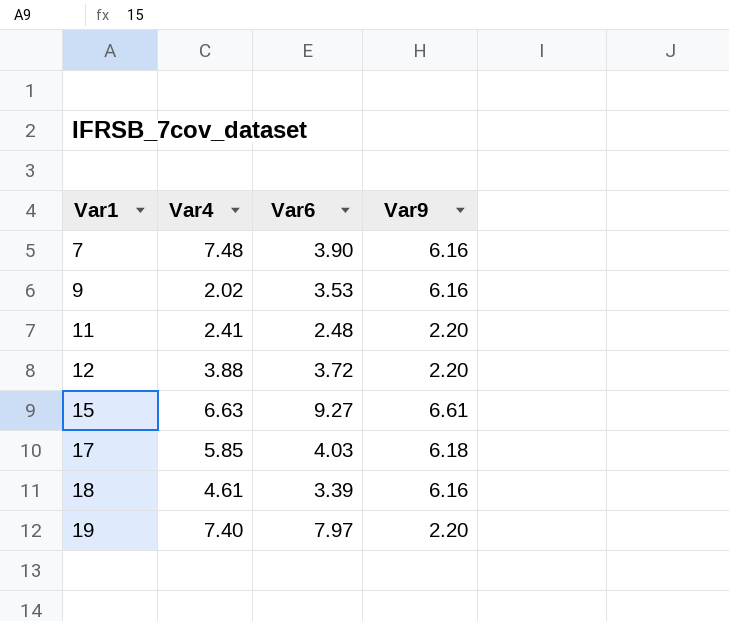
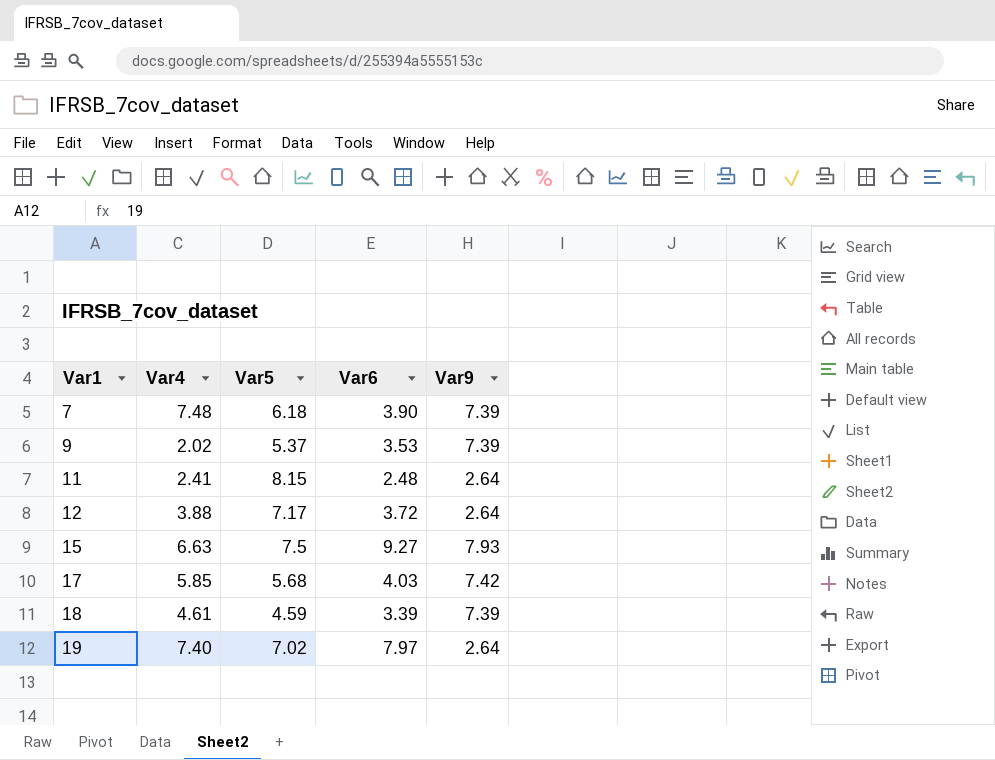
column Var5 | position: none -> 3
7 | Var9: 6.16 -> 7.39
9 | Var9: 6.16 -> 7.39
11 | Var9: 2.20 -> 2.64
12 | Var9: 2.20 -> 2.64
15 | Var9: 6.61 -> 7.93
17 | Var9: 6.18 -> 7.42
18 | Var9: 6.16 -> 7.39
19 | Var9: 2.20 -> 2.64

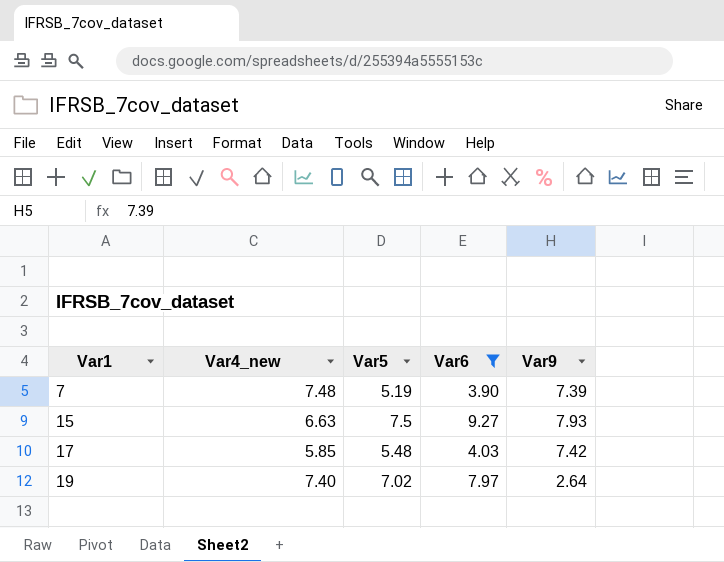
filter: none -> Var6 >= 3.90
column name: Var4 -> Var4_new
7 | Var5: 6.18 -> 5.19
17 | Var5: 5.68 -> 5.48

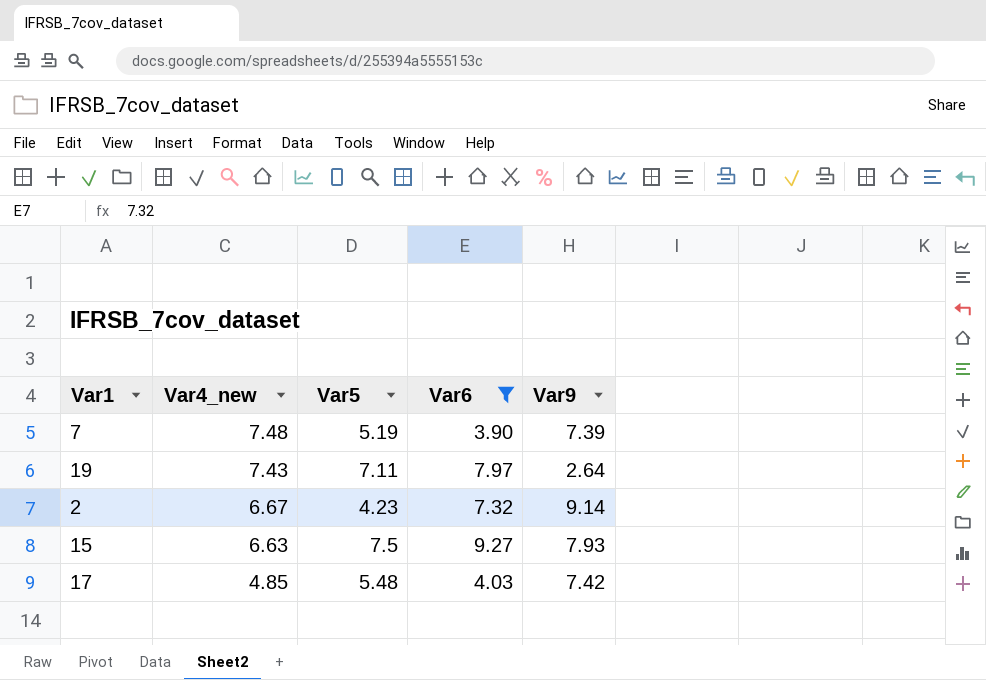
row order: Var1 ascending -> Var4_new descending
19 | Var4_new: 7.40 -> 7.43
19 | Var5: 7.02 -> 7.11
row 2: none -> 6.67 | 4.23 | 7.32 | 9.14
17 | Var4_new: 5.85 -> 4.85

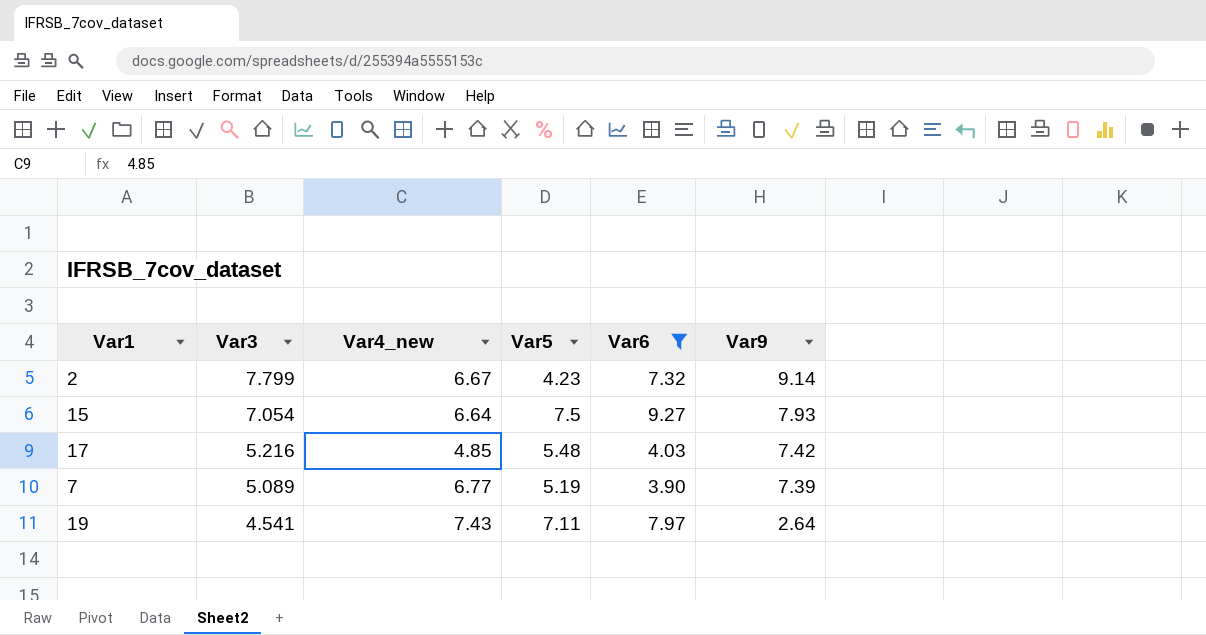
row order: Var4_new descending -> Var3 descending
column Var3 | position: none -> 2
15 | Var4_new: 6.63 -> 6.64
7 | Var4_new: 7.48 -> 6.77

